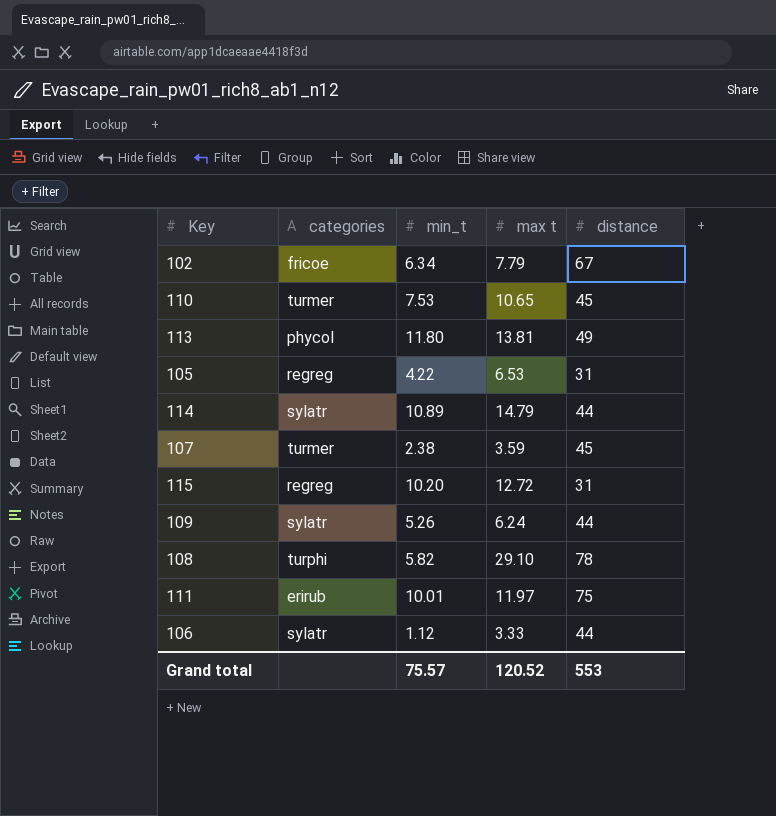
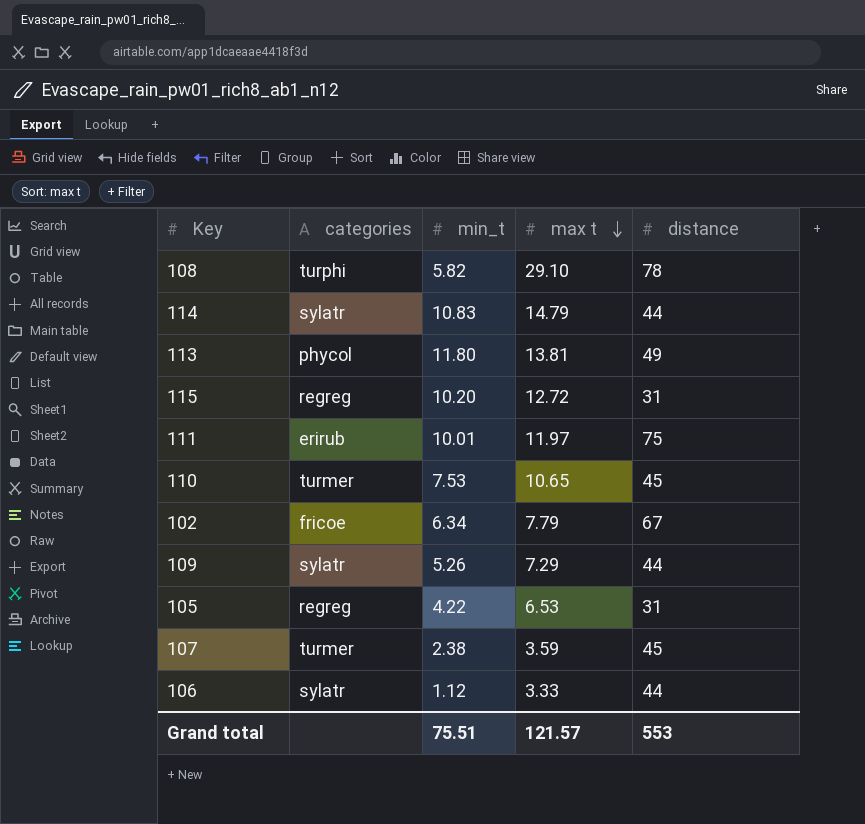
row order: none -> max t descending
114 | min_t: 10.89 -> 10.83
109 | max t: 6.24 -> 7.29
Grand total | min_t: 75.57 -> 75.51
Grand total | max t: 120.52 -> 121.57

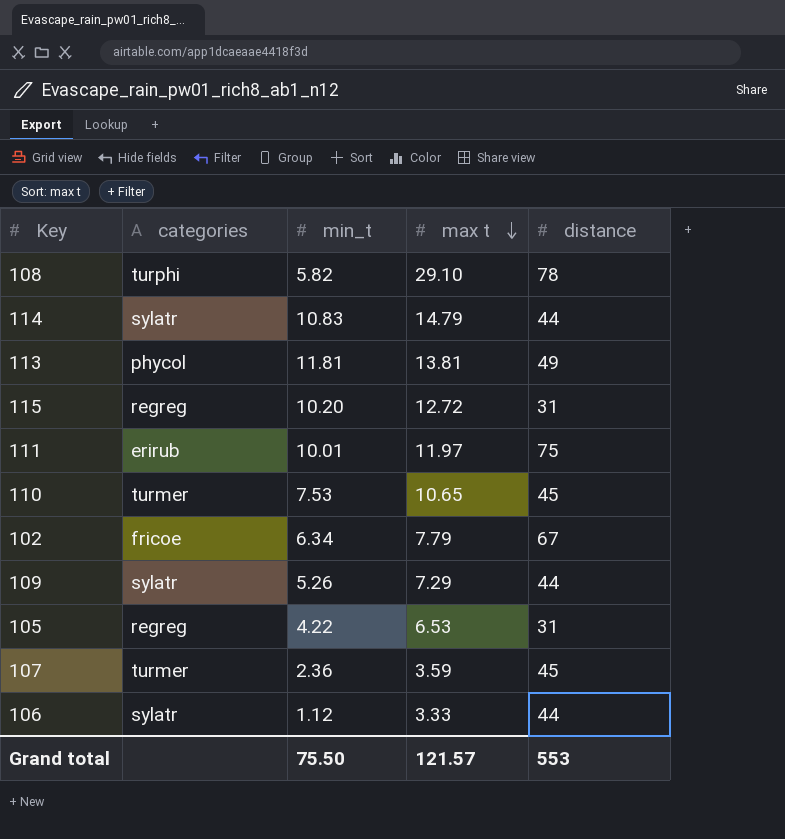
113 | min_t: 11.80 -> 11.81
107 | min_t: 2.38 -> 2.36
Grand total | min_t: 75.51 -> 75.50

